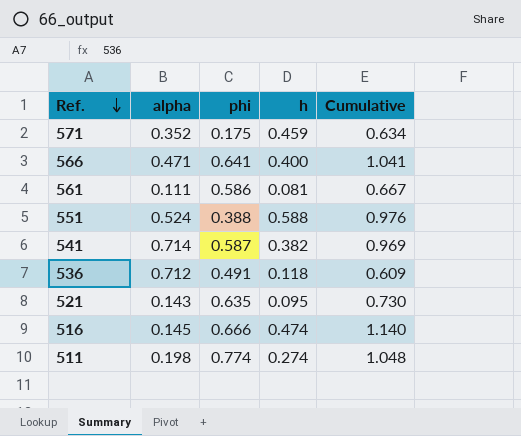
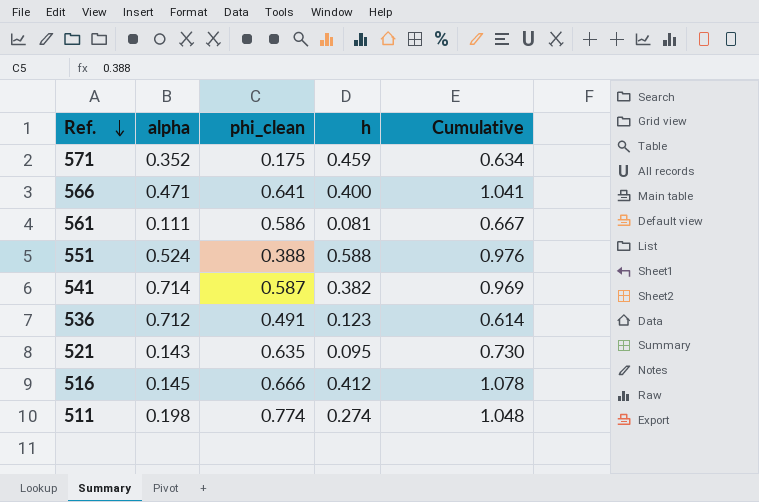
column name: phi -> phi_clean
536 | h: 0.118 -> 0.123
536 | Cumulative: 0.609 -> 0.614
516 | h: 0.474 -> 0.412
516 | Cumulative: 1.140 -> 1.078

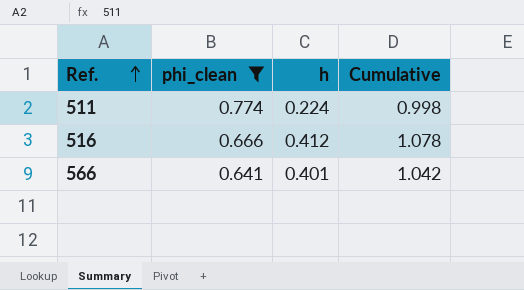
filter: none -> phi_clean >= 0.641
row order: Ref. descending -> Ref. ascending
column alpha | position: 2 -> none
511 | h: 0.274 -> 0.224
511 | Cumulative: 1.048 -> 0.998
566 | h: 0.400 -> 0.401
566 | Cumulative: 1.041 -> 1.042

